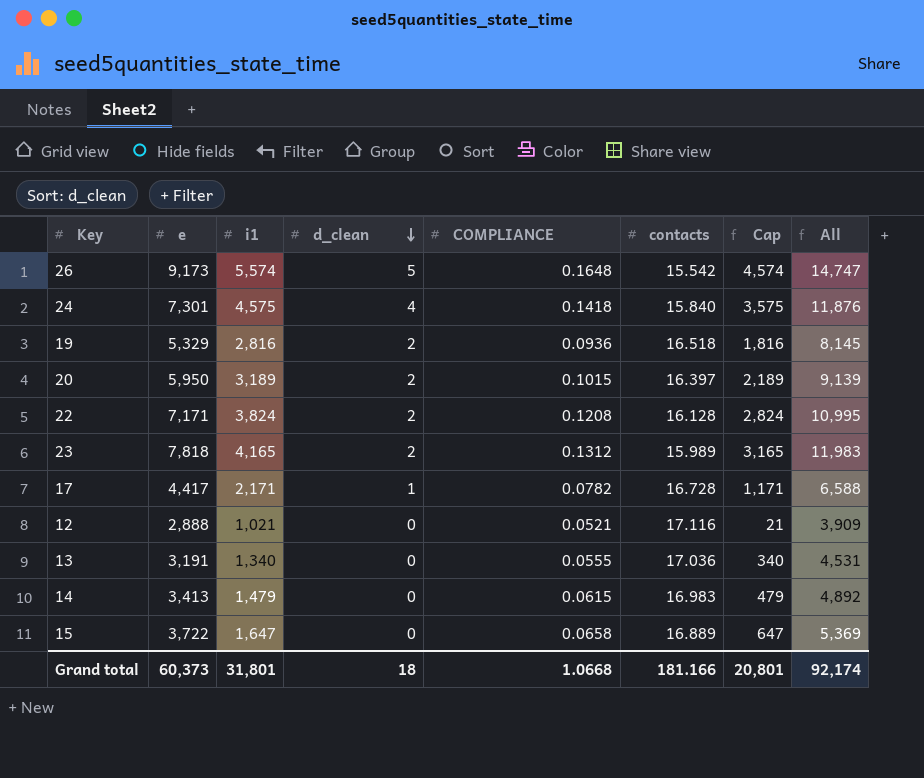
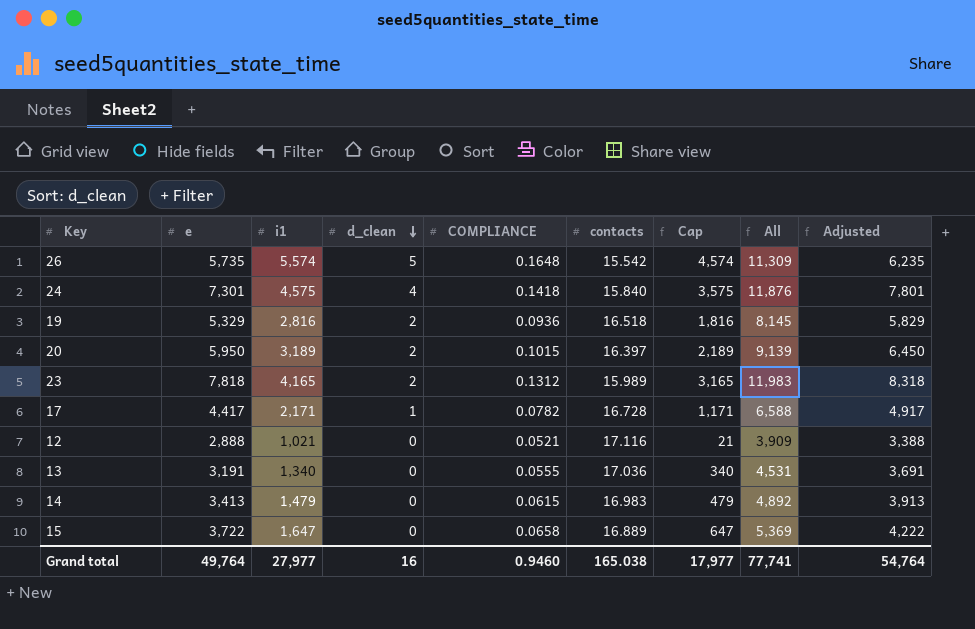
column Adjusted | formula: none -> [e] + 500
row 22: 7,171 | 3,824 | 2 | 0.1208 | 16.128 | 2,824 | 10,995 -> none
26 | e: 9,173 -> 5,735
26 | All: 14,747 -> 11,309
Grand total | e: 60,373 -> 49,764
Grand total | i1: 31,801 -> 27,977
Grand total | d_clean: 18 -> 16
Grand total | COMPLIANCE: 1.0668 -> 0.9460
Grand total | contacts: 181.166 -> 165.038
Grand total | Cap: 20,801 -> 17,977
Grand total | All: 92,174 -> 77,741

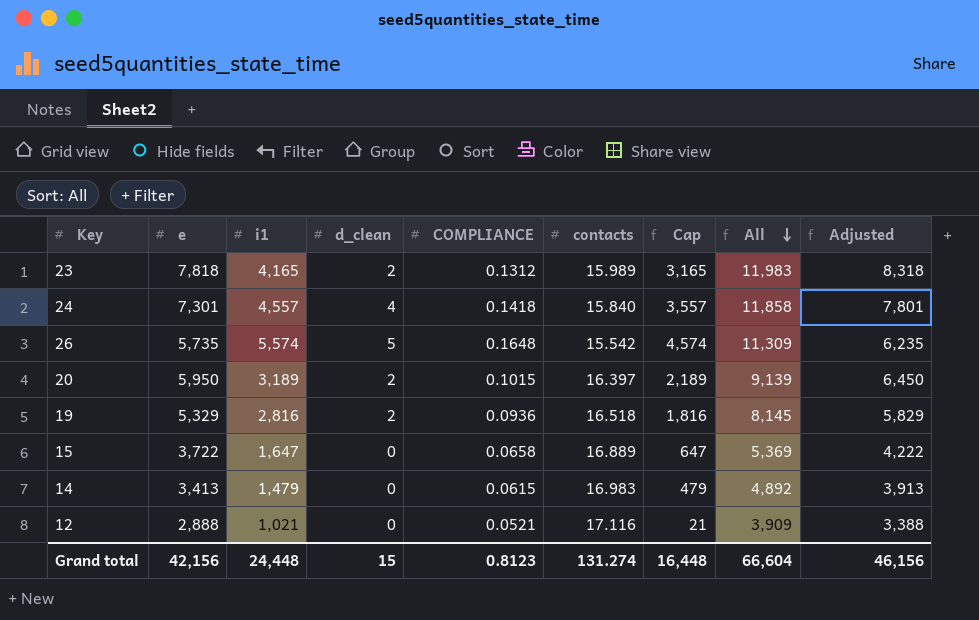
row order: d_clean descending -> All descending
row 17: 4,417 | 2,171 | 1 | 0.0782 | 16.728 | 1,171 | 6,588 | 4,917 -> none
row 13: 3,191 | 1,340 | 0 | 0.0555 | 17.036 | 340 | 4,531 | 3,691 -> none
24 | i1: 4,575 -> 4,557
24 | Cap: 3,575 -> 3,557
24 | All: 11,876 -> 11,858
Grand total | e: 49,764 -> 42,156
Grand total | i1: 27,977 -> 24,448
Grand total | d_clean: 16 -> 15
Grand total | COMPLIANCE: 0.9460 -> 0.8123
Grand total | contacts: 165.038 -> 131.274
Grand total | Cap: 17,977 -> 16,448
Grand total | All: 77,741 -> 66,604
Grand total | Adjusted: 54,764 -> 46,156

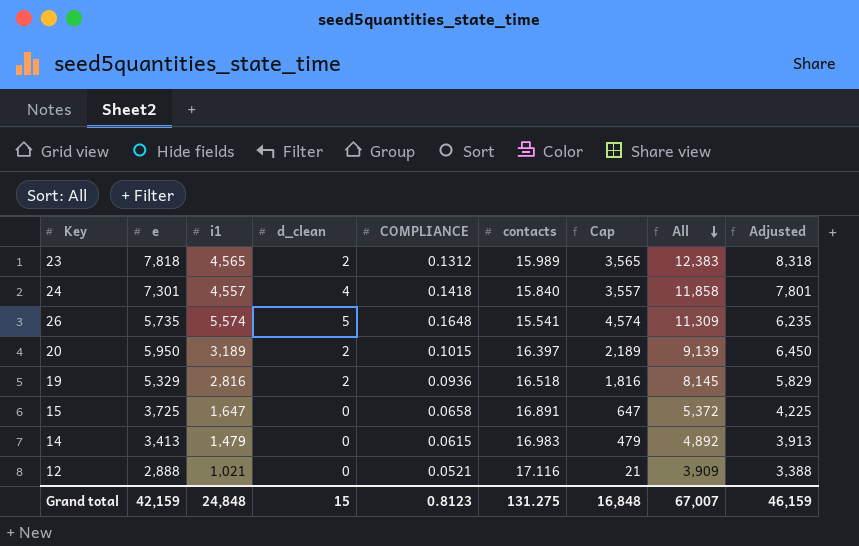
23 | i1: 4,165 -> 4,565
23 | Cap: 3,165 -> 3,565
23 | All: 11,983 -> 12,383
26 | contacts: 15.542 -> 15.541
15 | e: 3,722 -> 3,725
15 | contacts: 16.889 -> 16.891
15 | All: 5,369 -> 5,372
15 | Adjusted: 4,222 -> 4,225
Grand total | e: 42,156 -> 42,159
Grand total | i1: 24,448 -> 24,848
Grand total | contacts: 131.274 -> 131.275
Grand total | Cap: 16,448 -> 16,848
Grand total | All: 66,604 -> 67,007
Grand total | Adjusted: 46,156 -> 46,159

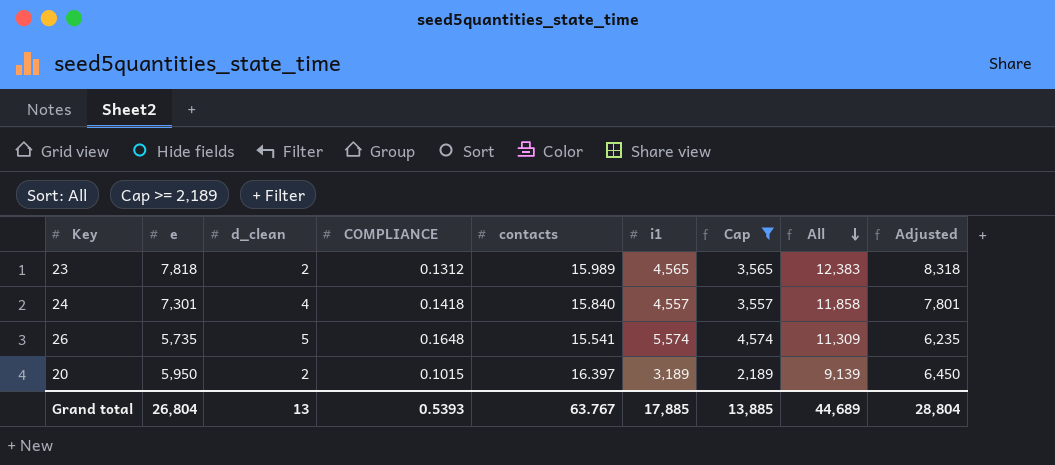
filter: none -> Cap >= 2,189
column i1 | position: 3 -> 6
Grand total | e: 42,159 -> 26,804
Grand total | d_clean: 15 -> 13
Grand total | COMPLIANCE: 0.8123 -> 0.5393
Grand total | contacts: 131.275 -> 63.767
Grand total | i1: 24,848 -> 17,885
Grand total | Cap: 16,848 -> 13,885
Grand total | All: 67,007 -> 44,689
Grand total | Adjusted: 46,159 -> 28,804

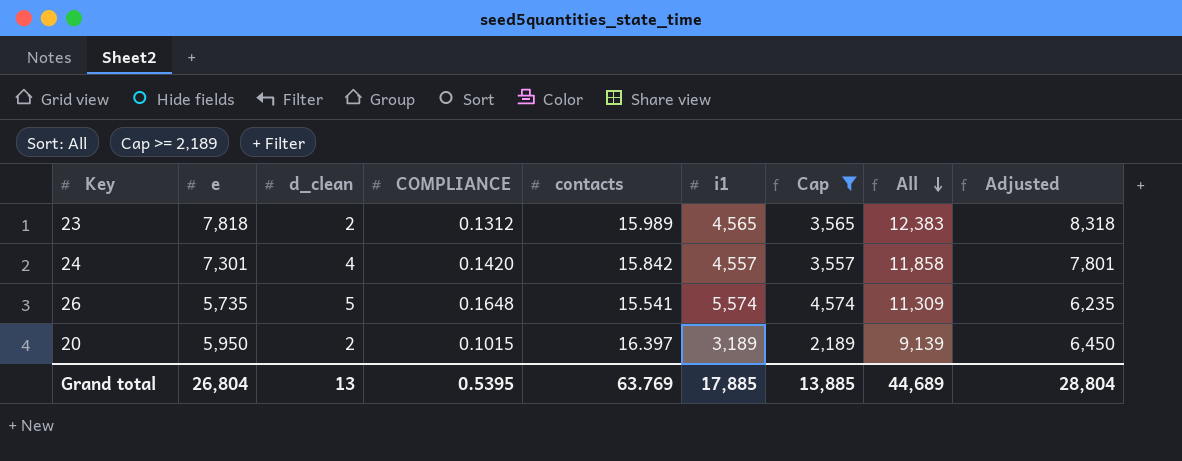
24 | COMPLIANCE: 0.1418 -> 0.1420
24 | contacts: 15.840 -> 15.842
Grand total | COMPLIANCE: 0.5393 -> 0.5395
Grand total | contacts: 63.767 -> 63.769

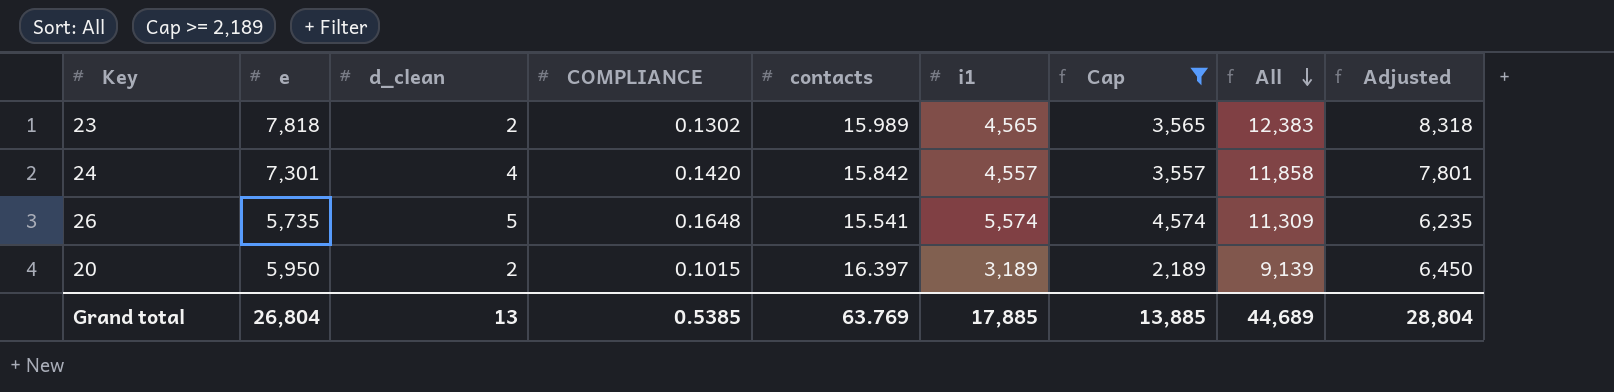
23 | COMPLIANCE: 0.1312 -> 0.1302
Grand total | COMPLIANCE: 0.5395 -> 0.5385

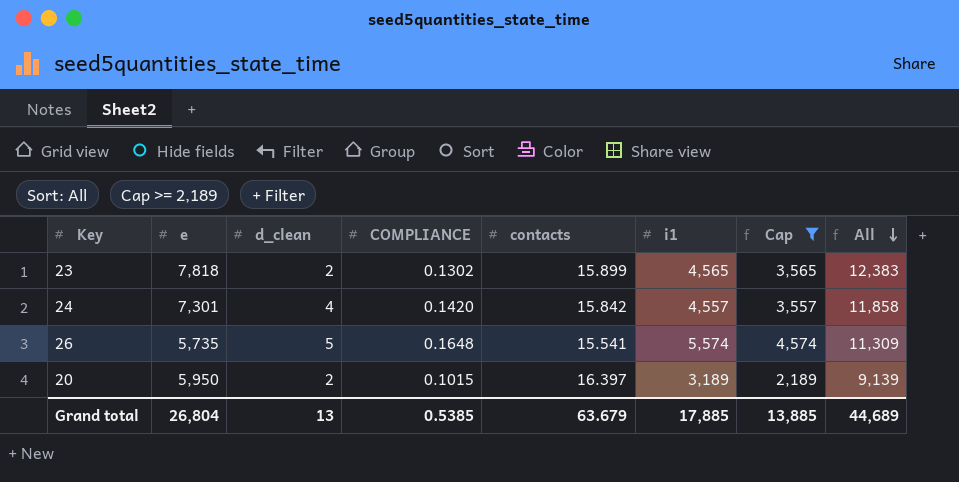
column Adjusted | formula: [e] + 500 -> none
23 | contacts: 15.989 -> 15.899
Grand total | contacts: 63.769 -> 63.679

